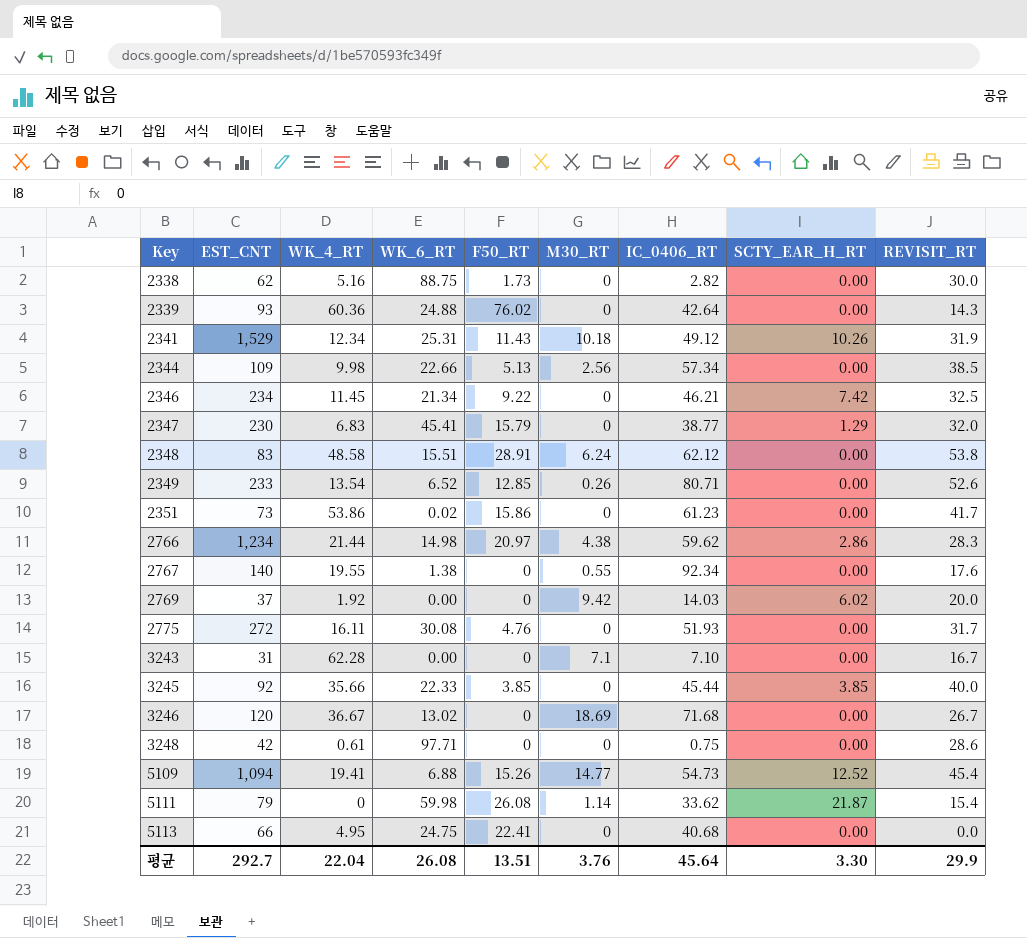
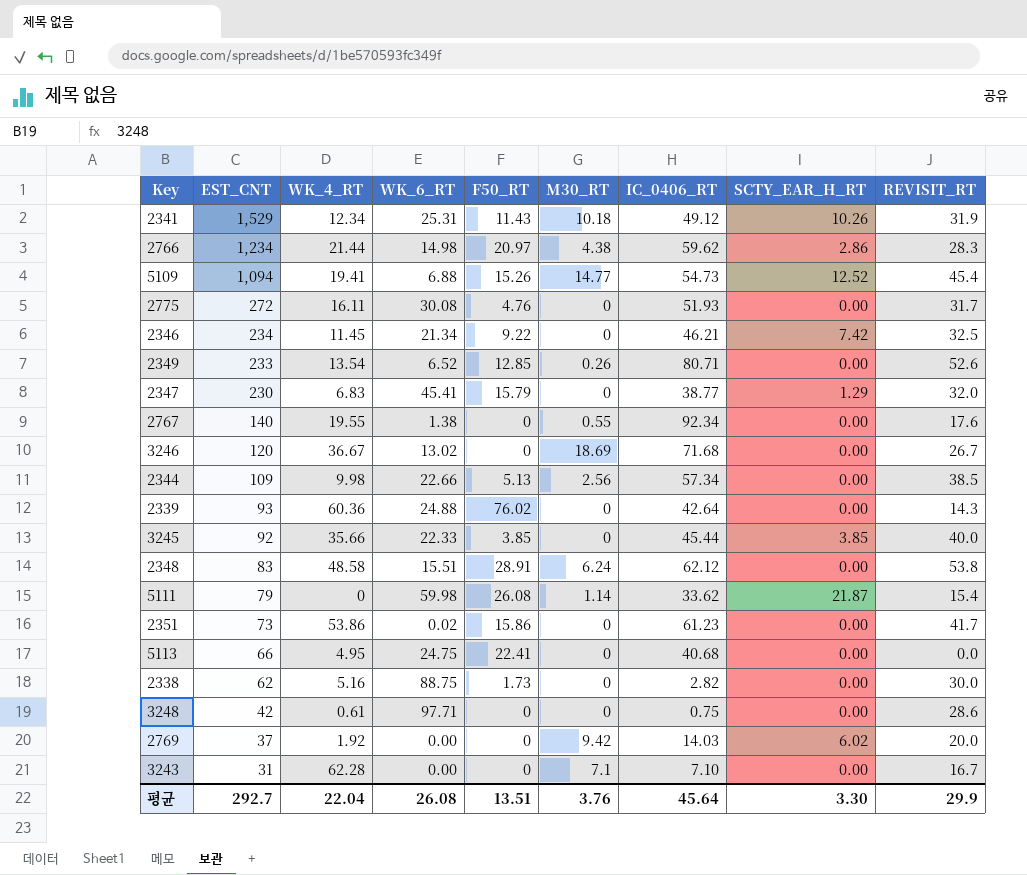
row order: Key ascending -> EST_CNT descending

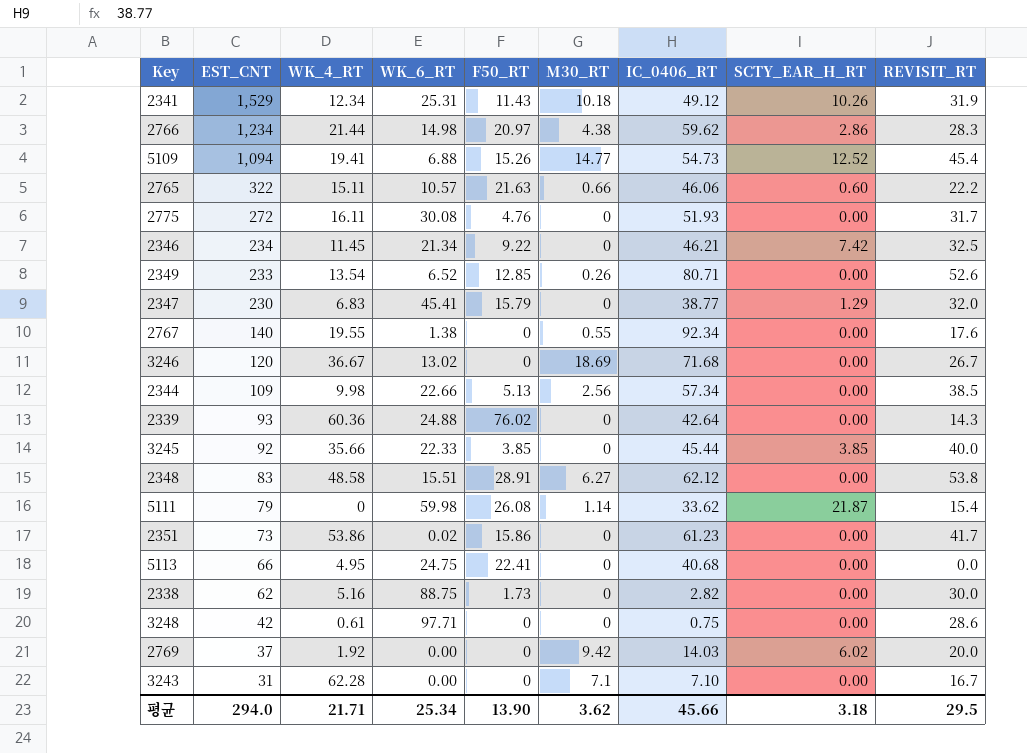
row 2765: none -> 322 | 15.11 | 10.57 | 21.63 | 0.66 | 46.06 | 0.60 | 22.2
2348 | M30_RT: 6.24 -> 6.27
평균 | EST_CNT: 292.7 -> 294.0
평균 | WK_4_RT: 22.04 -> 21.71
평균 | WK_6_RT: 26.08 -> 25.34
평균 | F50_RT: 13.51 -> 13.90
평균 | M30_RT: 3.76 -> 3.62
평균 | IC_0406_RT: 45.64 -> 45.66
평균 | SCTY_EAR_H_RT: 3.30 -> 3.18
평균 | REVISIT_RT: 29.9 -> 29.5

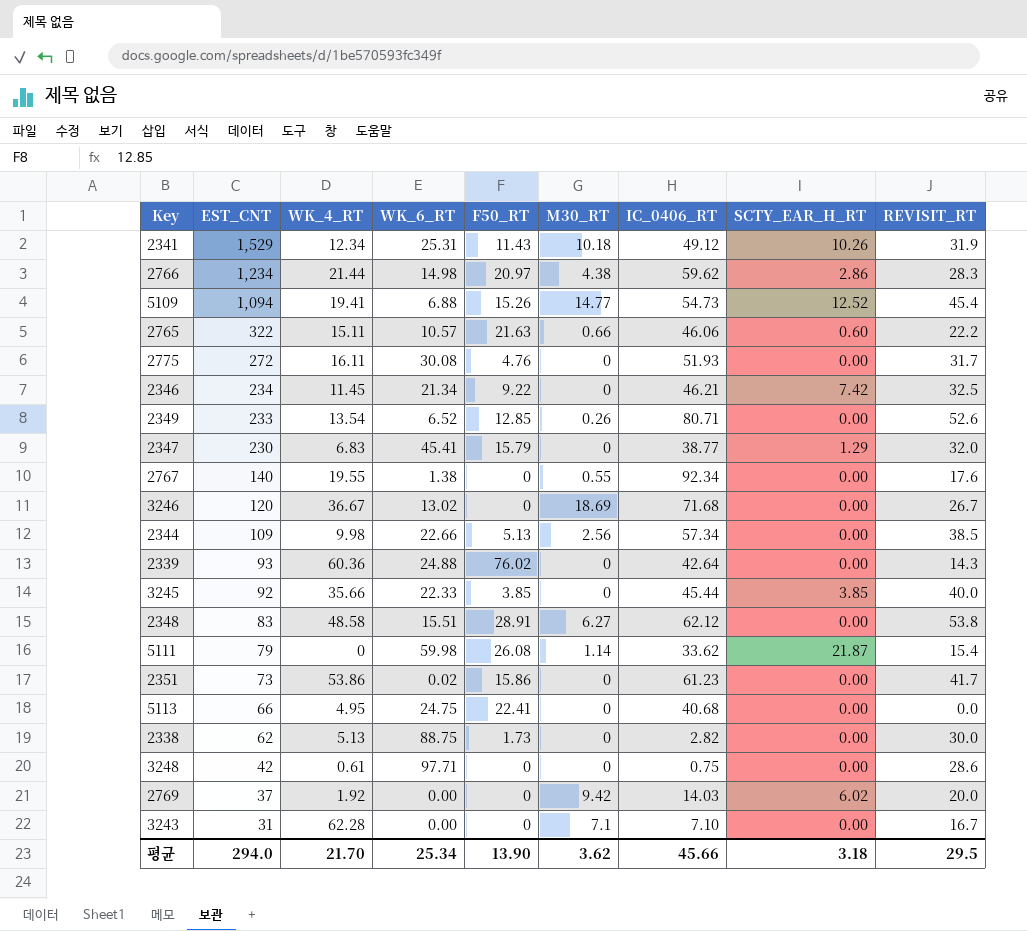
2338 | WK_4_RT: 5.16 -> 5.13
평균 | WK_4_RT: 21.71 -> 21.70

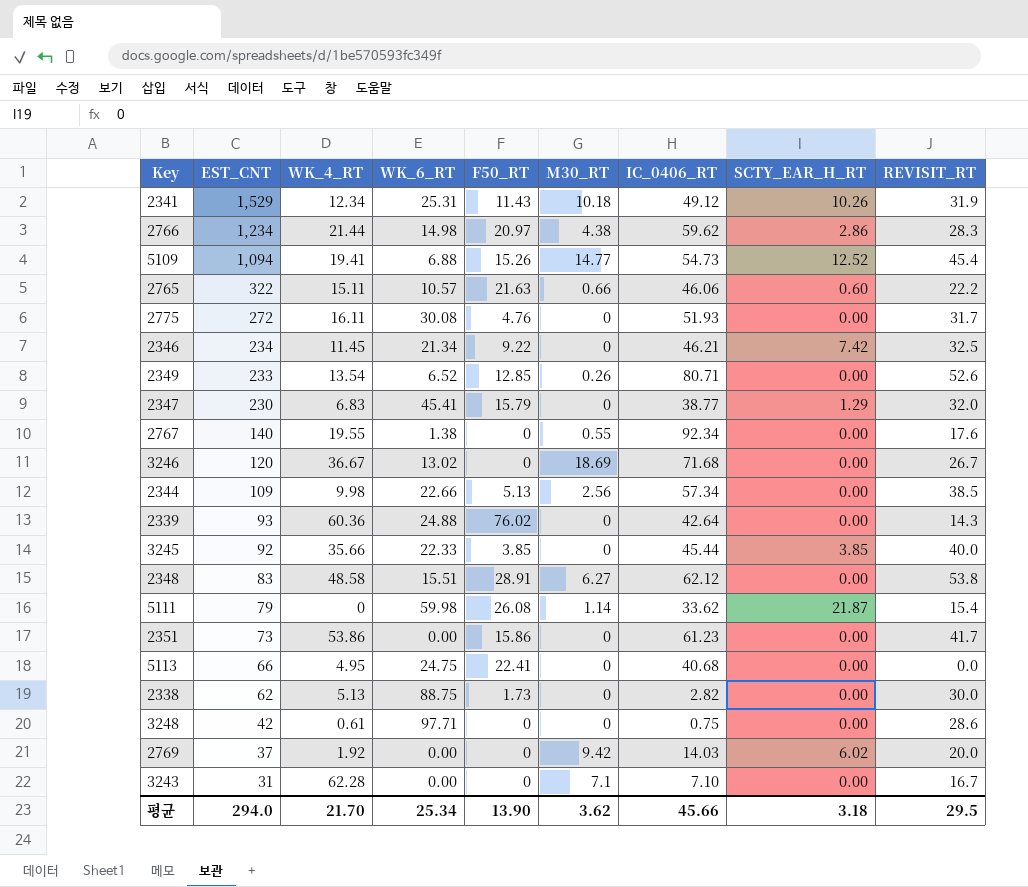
2351 | WK_6_RT: 0.02 -> 0.00

